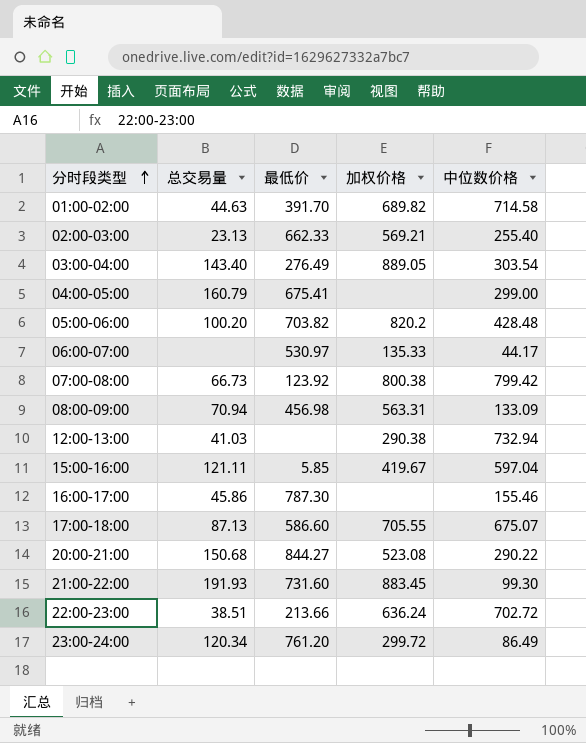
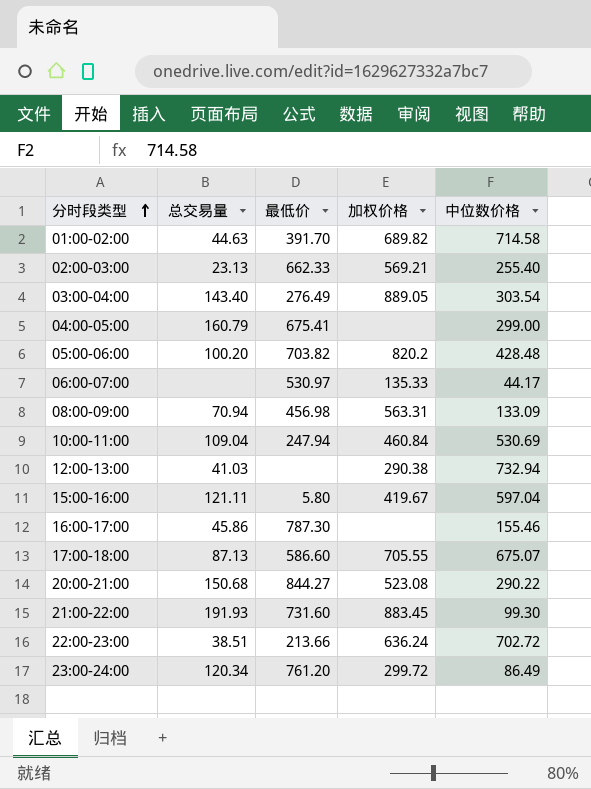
row 07:00-08:00: 66.73 | 123.92 | 800.38 | 799.42 -> none
row 10:00-11:00: none -> 109.04 | 247.94 | 460.84 | 530.69
15:00-16:00 | 最低价: 5.85 -> 5.80

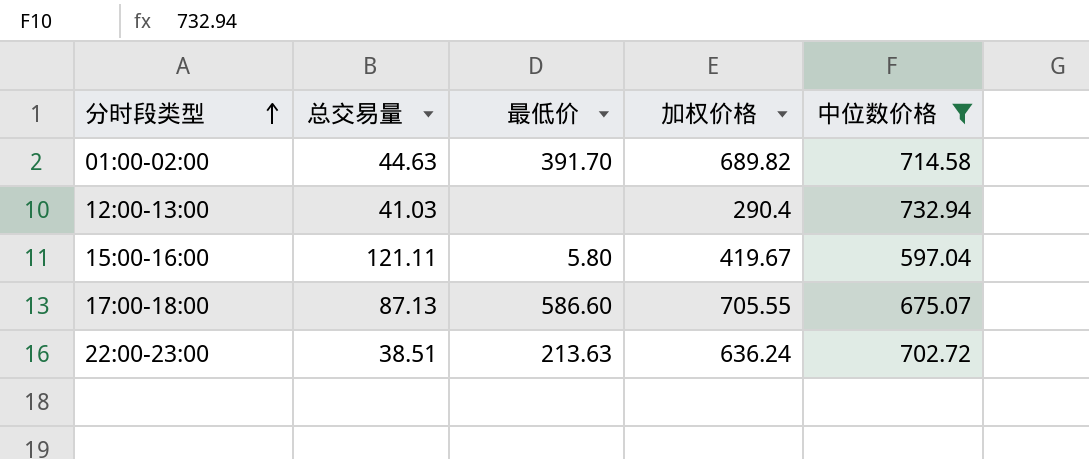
filter: none -> 中位数价格 >= 597.04
12:00-13:00 | 加权价格: 290.38 -> 290.4
22:00-23:00 | 最低价: 213.66 -> 213.63

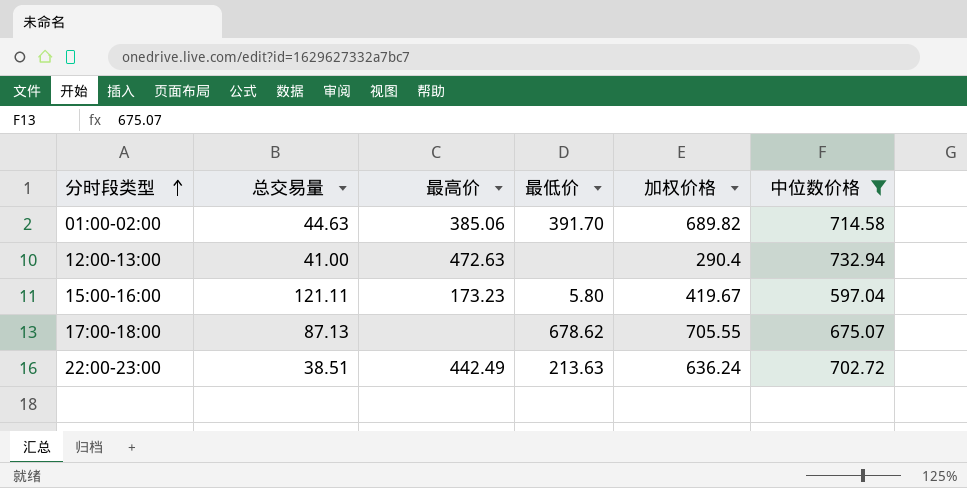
column 最高价 | position: none -> 3
12:00-13:00 | 总交易量: 41.03 -> 41.00
17:00-18:00 | 最低价: 586.60 -> 678.62

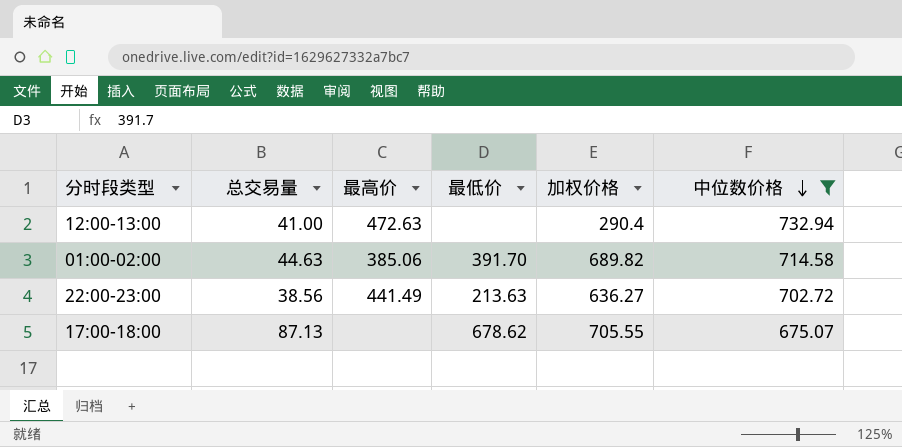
row order: 分时段类型 ascending -> 中位数价格 descending
row 15:00-16:00: 121.11 | 173.23 | 5.80 | 419.67 | 597.04 -> none
22:00-23:00 | 总交易量: 38.51 -> 38.56
22:00-23:00 | 最高价: 442.49 -> 441.49
22:00-23:00 | 加权价格: 636.24 -> 636.27

